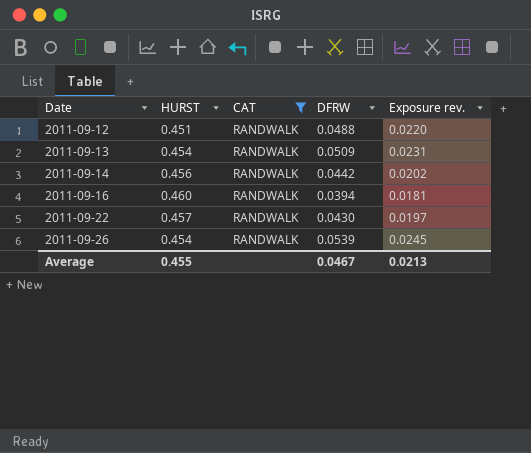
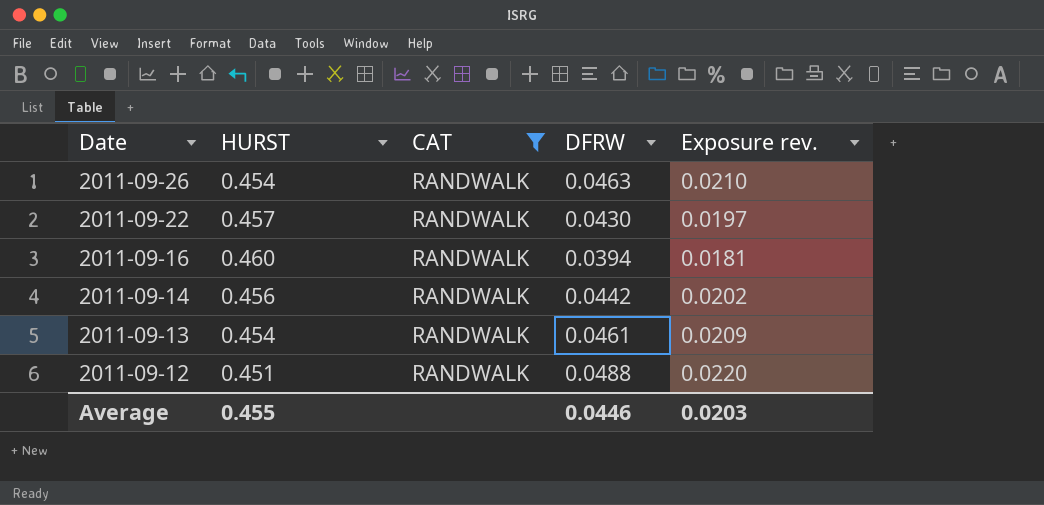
row order: Date ascending -> Date descending
2011-09-26 | DFRW: 0.0539 -> 0.0463
2011-09-26 | Exposure rev.: 0.0245 -> 0.0210
2011-09-13 | DFRW: 0.0509 -> 0.0461
2011-09-13 | Exposure rev.: 0.0231 -> 0.0209
Average | DFRW: 0.0467 -> 0.0446
Average | Exposure rev.: 0.0213 -> 0.0203

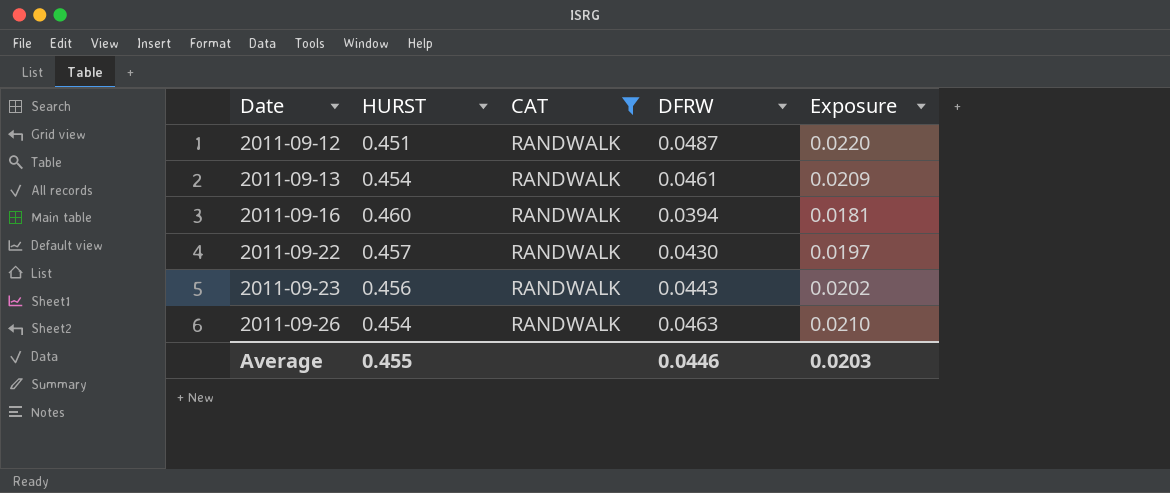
row order: Date descending -> Date ascending
column name: Exposure rev. -> Exposure
row 2011-09-14: 0.456 | RANDWALK | 0.0442 | 0.0202 -> none
2011-09-12 | DFRW: 0.0488 -> 0.0487
row 2011-09-23: none -> 0.456 | RANDWALK | 0.0443 | 0.0202

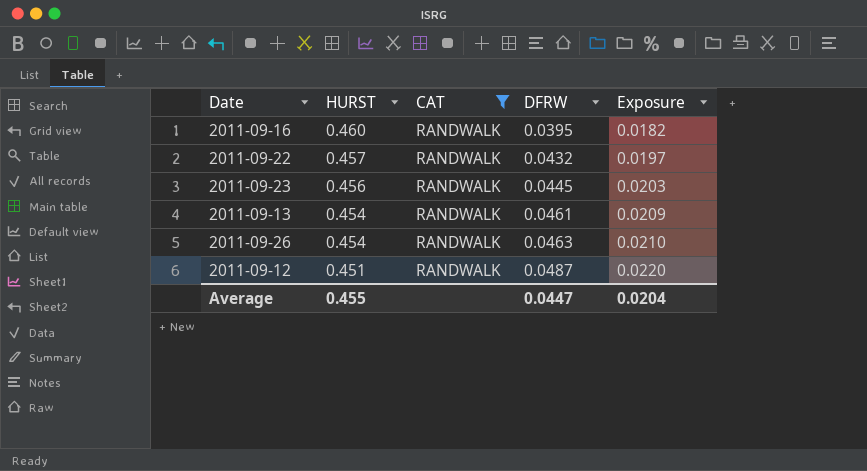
row order: Date ascending -> HURST descending
2011-09-16 | DFRW: 0.0394 -> 0.0395
2011-09-16 | Exposure: 0.0181 -> 0.0182
2011-09-22 | DFRW: 0.0430 -> 0.0432
2011-09-23 | DFRW: 0.0443 -> 0.0445
2011-09-23 | Exposure: 0.0202 -> 0.0203
Average | DFRW: 0.0446 -> 0.0447
Average | Exposure: 0.0203 -> 0.0204

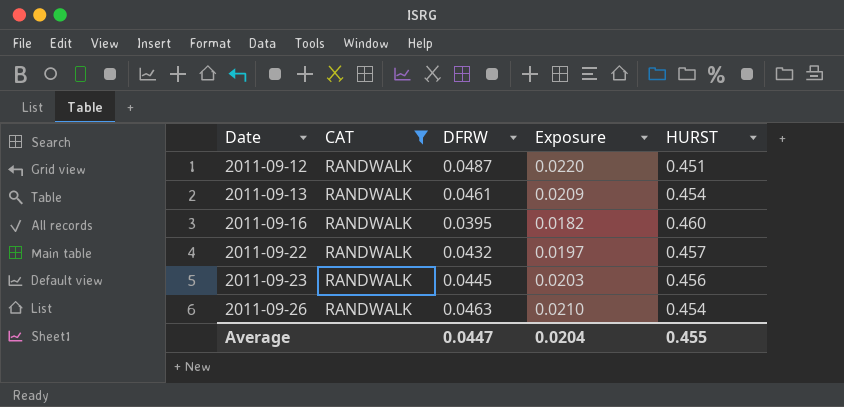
row order: HURST descending -> Date ascending
column HURST | position: 2 -> 5

